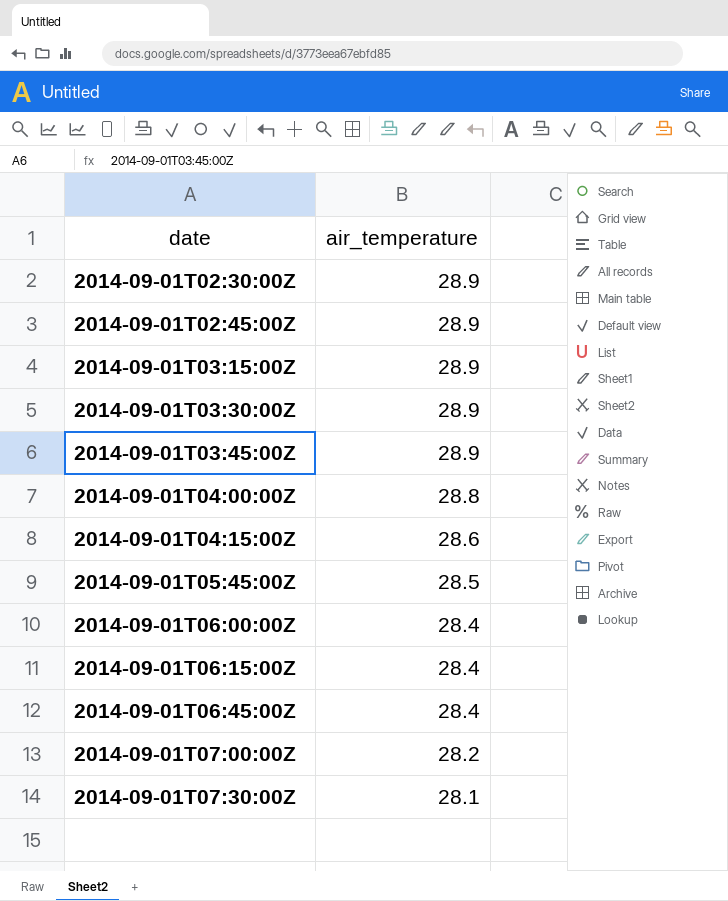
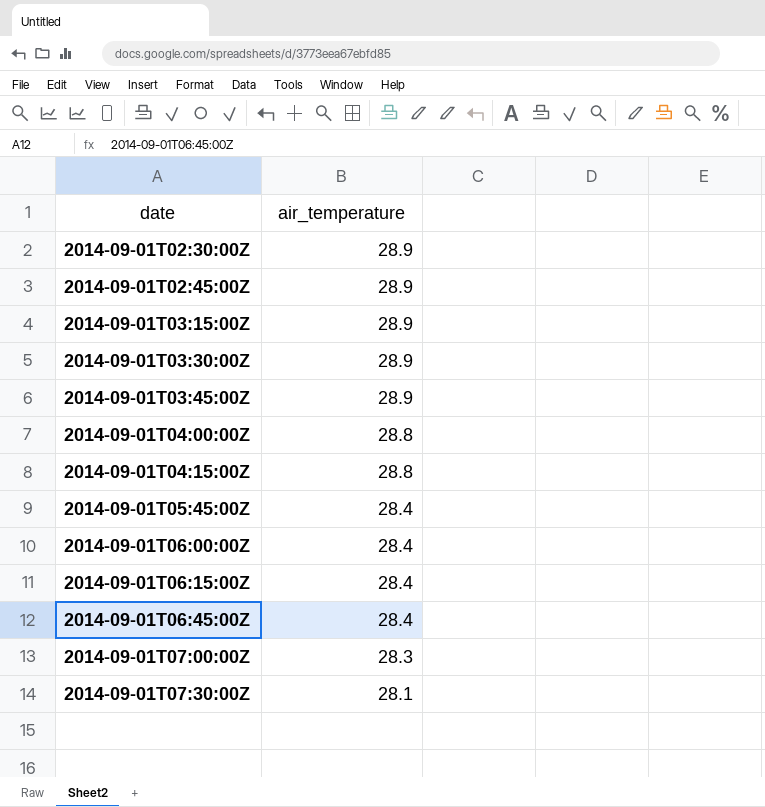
2014-09-01T04:15:00Z | air_temperature: 28.6 -> 28.8
2014-09-01T05:45:00Z | air_temperature: 28.5 -> 28.4
2014-09-01T07:00:00Z | air_temperature: 28.2 -> 28.3

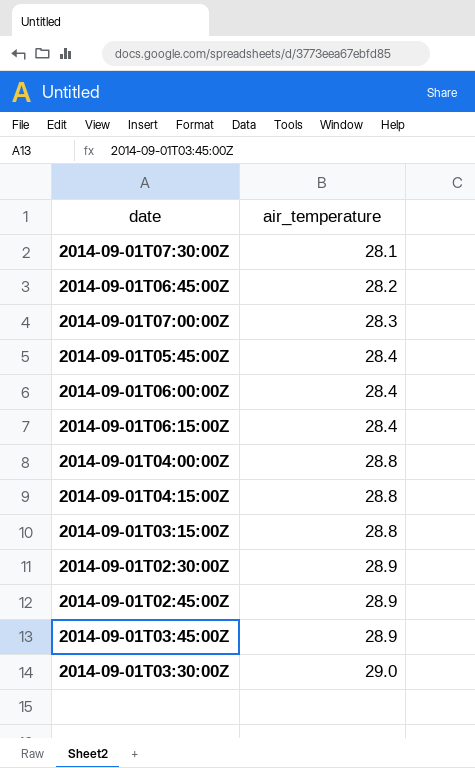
row order: date ascending -> air_temperature ascending
2014-09-01T06:45:00Z | air_temperature: 28.4 -> 28.2
2014-09-01T03:15:00Z | air_temperature: 28.9 -> 28.8
2014-09-01T03:30:00Z | air_temperature: 28.9 -> 29.0

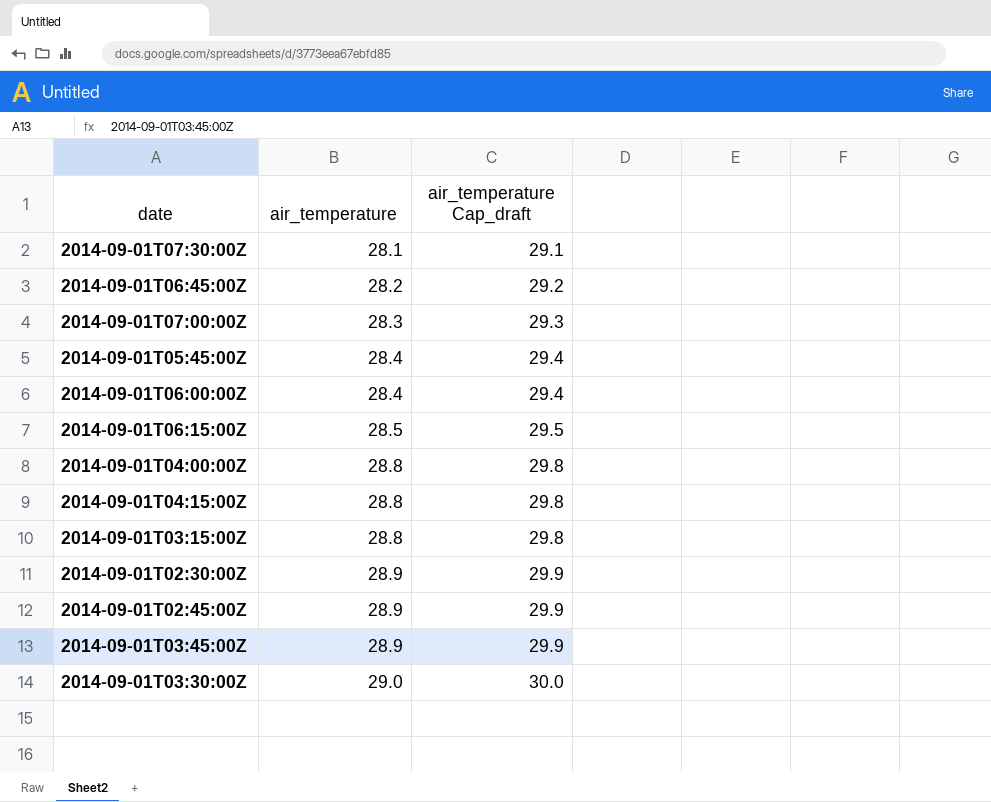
column air_temperature Cap_draft | formula: none -> [air_temperature] + 1
2014-09-01T06:15:00Z | air_temperature: 28.4 -> 28.5

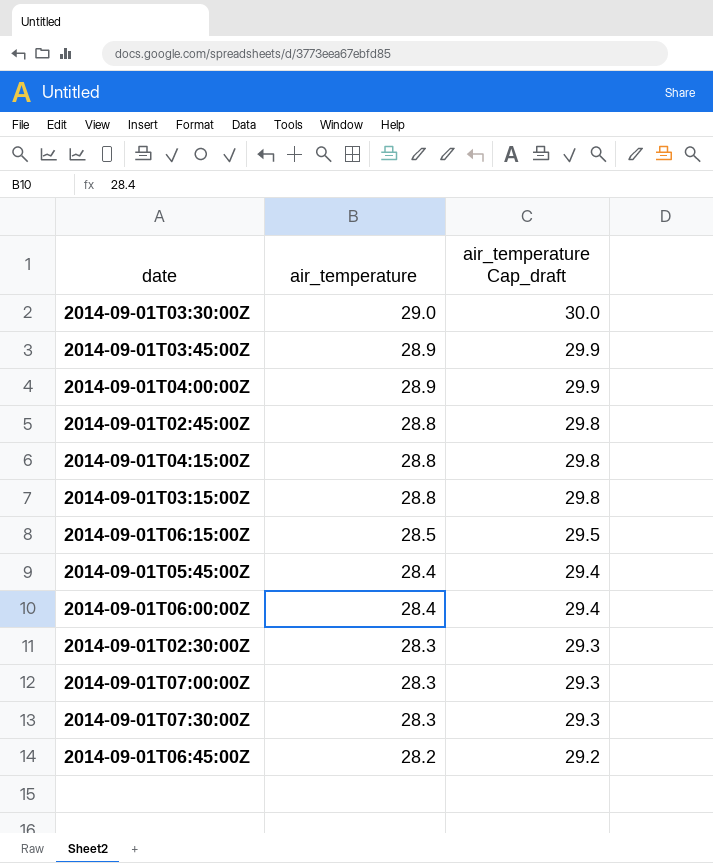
row order: air_temperature ascending -> air_temperature descending
2014-09-01T04:00:00Z | air_temperature: 28.8 -> 28.9
2014-09-01T04:00:00Z | air_temperature Cap_draft: 29.8 -> 29.9
2014-09-01T02:45:00Z | air_temperature: 28.9 -> 28.8
2014-09-01T02:45:00Z | air_temperature Cap_draft: 29.9 -> 29.8
2014-09-01T02:30:00Z | air_temperature: 28.9 -> 28.3
2014-09-01T02:30:00Z | air_temperature Cap_draft: 29.9 -> 29.3
2014-09-01T07:30:00Z | air_temperature: 28.1 -> 28.3
2014-09-01T07:30:00Z | air_temperature Cap_draft: 29.1 -> 29.3

